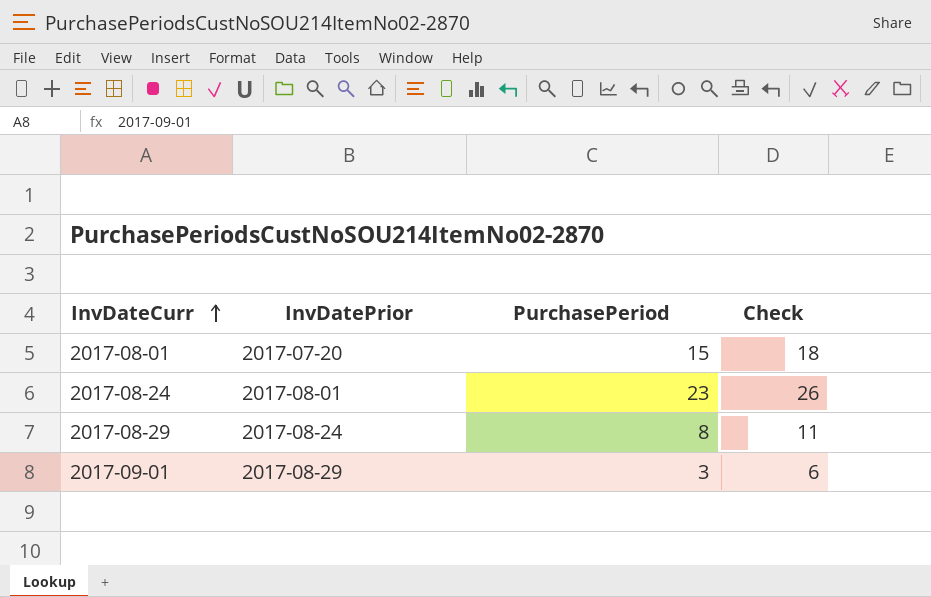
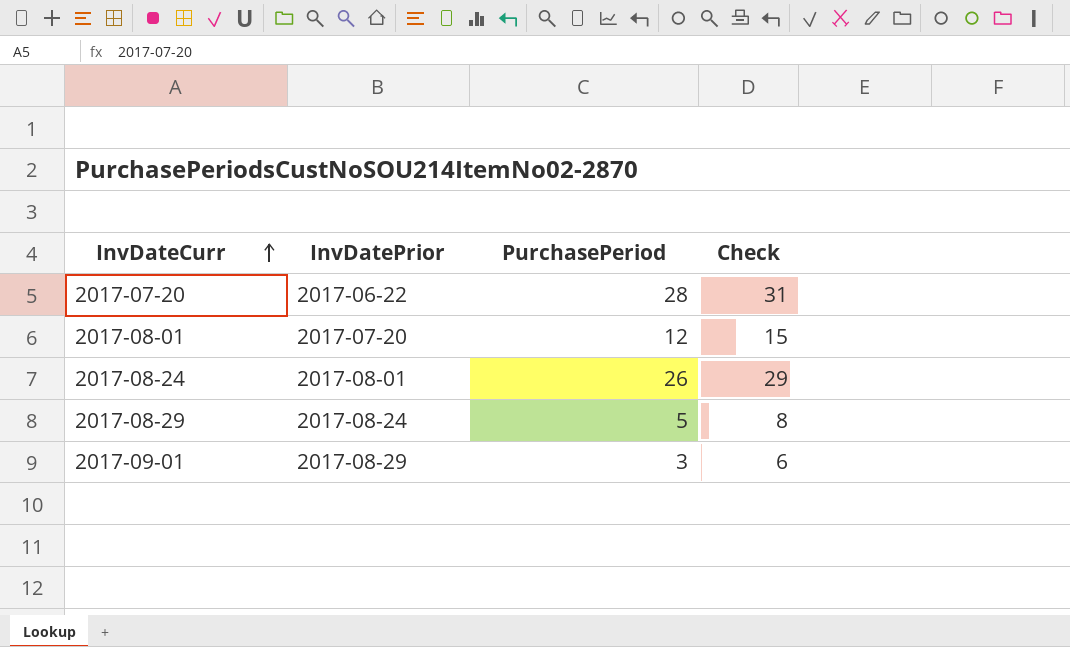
row 2017-07-20: none -> 2017-06-22 | 28 | 31
2017-08-01 | PurchasePeriod: 15 -> 12
2017-08-01 | Check: 18 -> 15
2017-08-24 | PurchasePeriod: 23 -> 26
2017-08-24 | Check: 26 -> 29
2017-08-29 | PurchasePeriod: 8 -> 5
2017-08-29 | Check: 11 -> 8

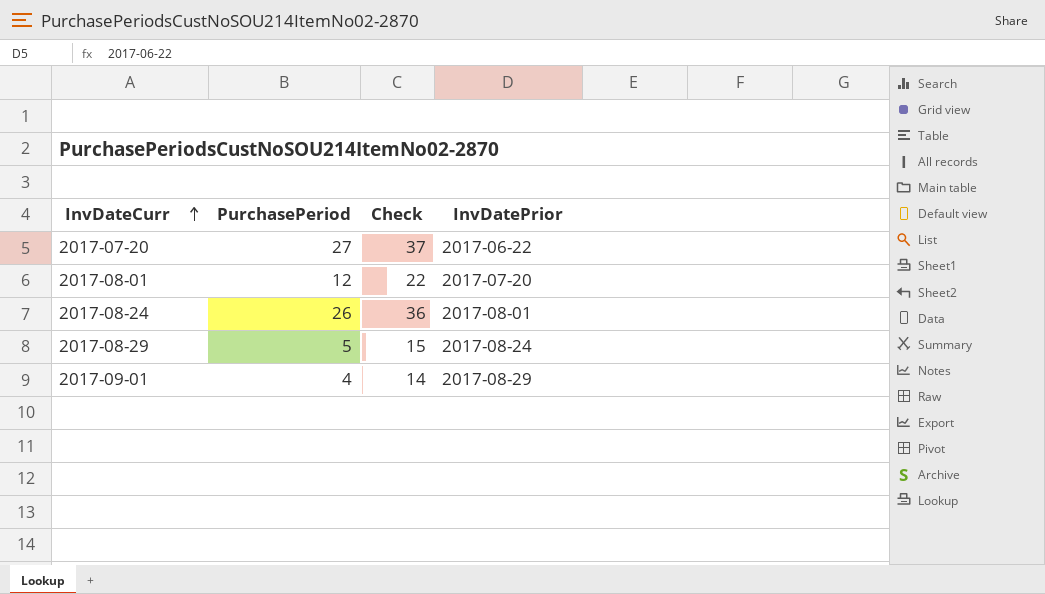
column Check | formula: [PurchasePeriod] + 3 -> [PurchasePeriod] + 10
column InvDatePrior | position: 2 -> 4
2017-07-20 | PurchasePeriod: 28 -> 27
2017-09-01 | PurchasePeriod: 3 -> 4

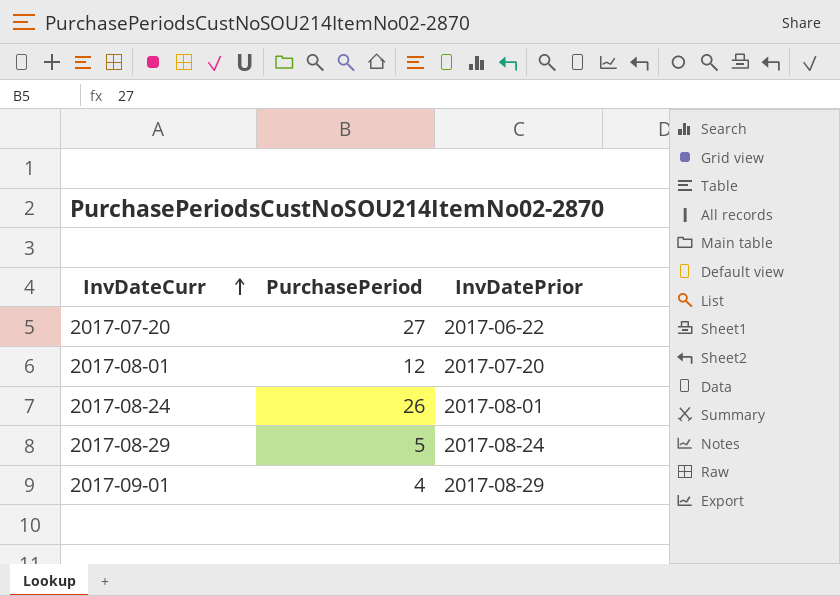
column Check | formula: [PurchasePeriod] + 10 -> none

